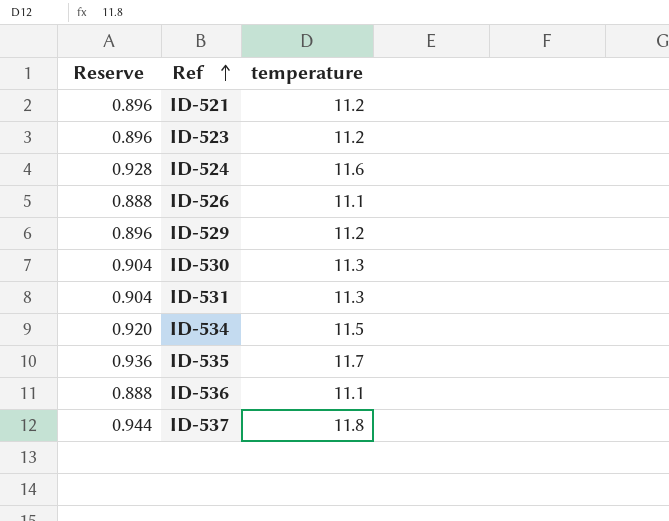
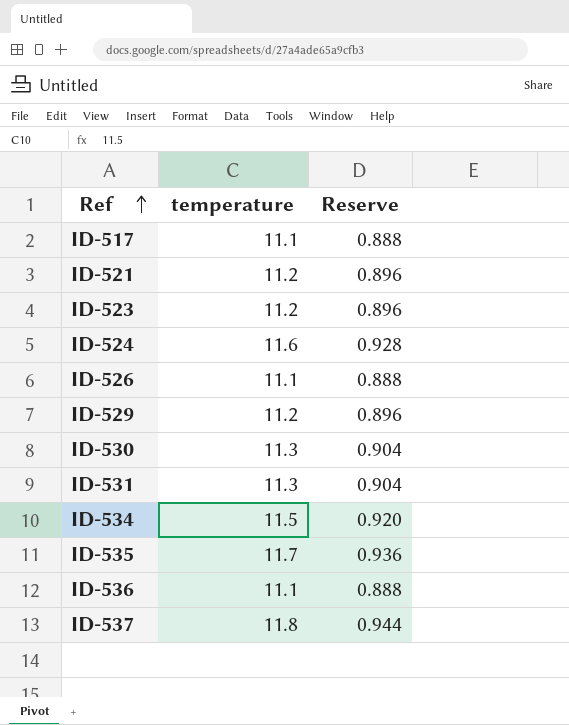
column Reserve | position: 1 -> 3
row ID-517: none -> 11.1 | 0.888

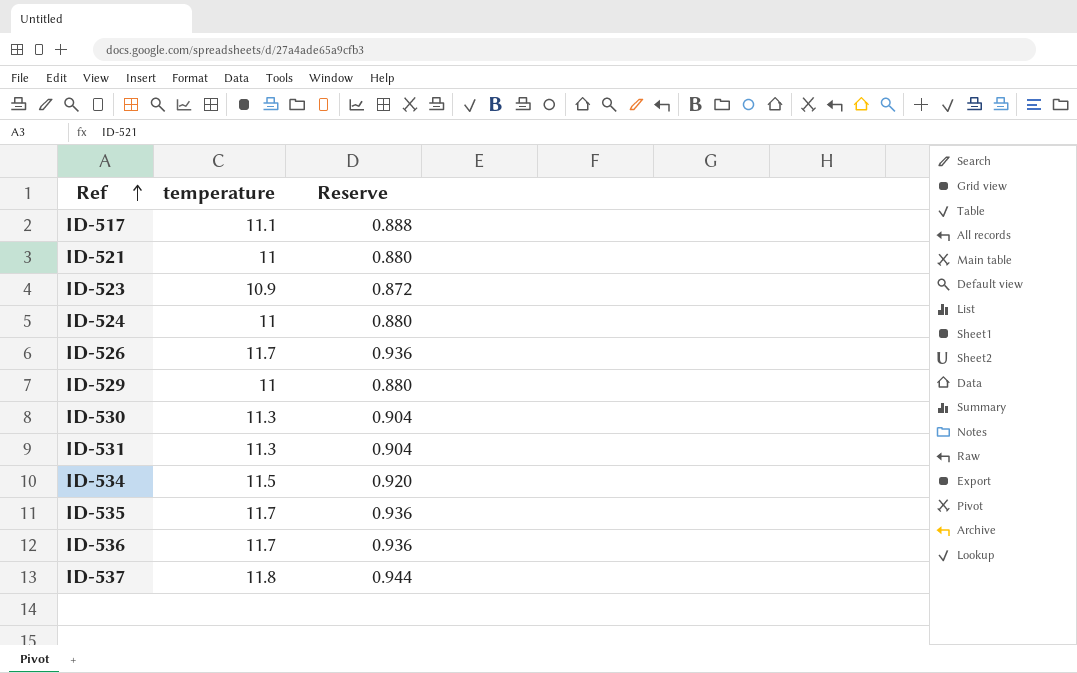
ID-521 | temperature: 11.2 -> 11
ID-521 | Reserve: 0.896 -> 0.880
ID-523 | temperature: 11.2 -> 10.9
ID-523 | Reserve: 0.896 -> 0.872
ID-524 | temperature: 11.6 -> 11
ID-524 | Reserve: 0.928 -> 0.880
ID-526 | temperature: 11.1 -> 11.7
ID-526 | Reserve: 0.888 -> 0.936
ID-529 | temperature: 11.2 -> 11
ID-529 | Reserve: 0.896 -> 0.880
ID-536 | temperature: 11.1 -> 11.7
ID-536 | Reserve: 0.888 -> 0.936

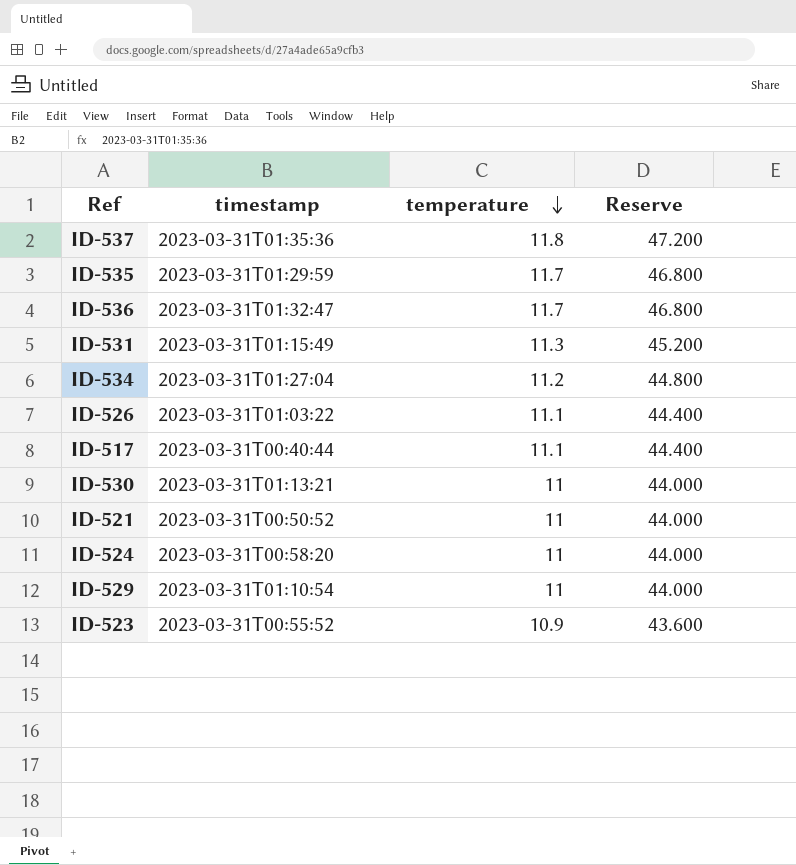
row order: Ref ascending -> temperature descending
column timestamp | position: none -> 2
column Reserve | formula: [temperature] * 0.08 -> [temperature] * 4
ID-534 | temperature: 11.5 -> 11.2
ID-526 | temperature: 11.7 -> 11.1
ID-530 | temperature: 11.3 -> 11

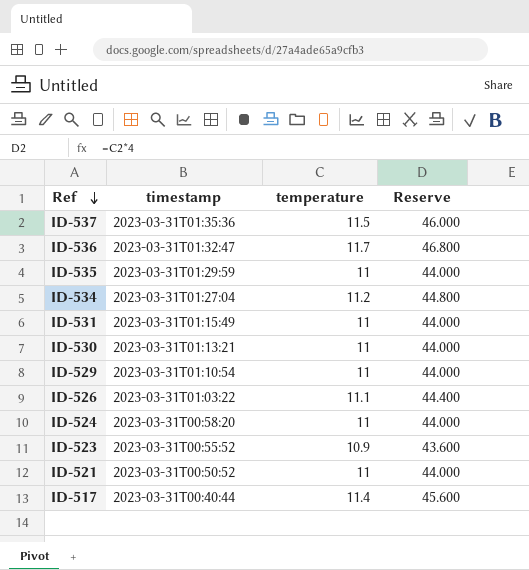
row order: temperature descending -> Ref descending
ID-537 | temperature: 11.8 -> 11.5
ID-537 | Reserve: 47.200 -> 46.000
ID-535 | temperature: 11.7 -> 11
ID-535 | Reserve: 46.800 -> 44.000
ID-531 | temperature: 11.3 -> 11
ID-531 | Reserve: 45.200 -> 44.000
ID-517 | temperature: 11.1 -> 11.4
ID-517 | Reserve: 44.400 -> 45.600

